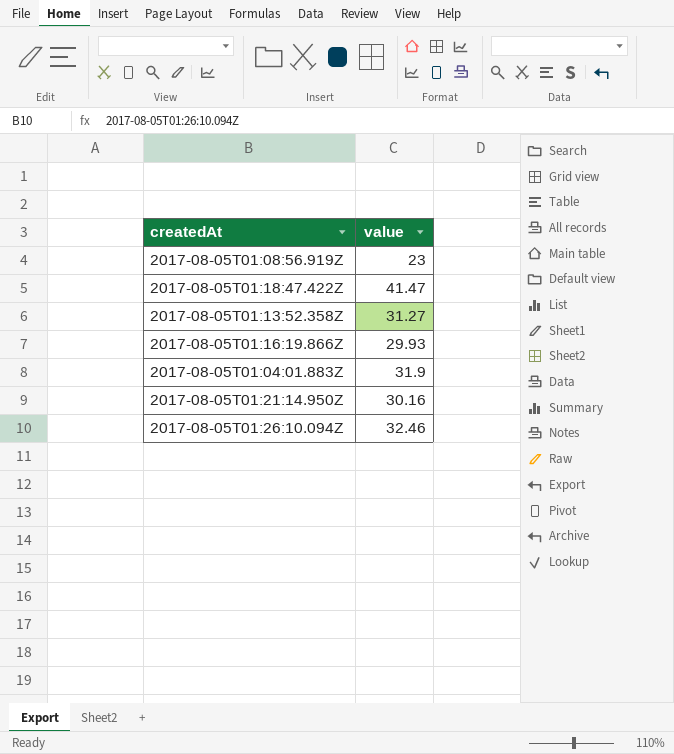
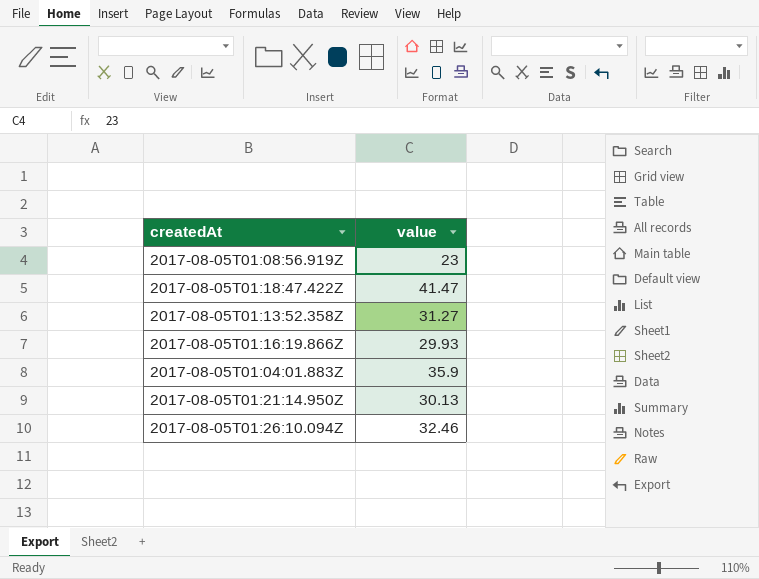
2017-08-05T01:04:01.883Z | value: 31.9 -> 35.9
2017-08-05T01:21:14.950Z | value: 30.16 -> 30.13

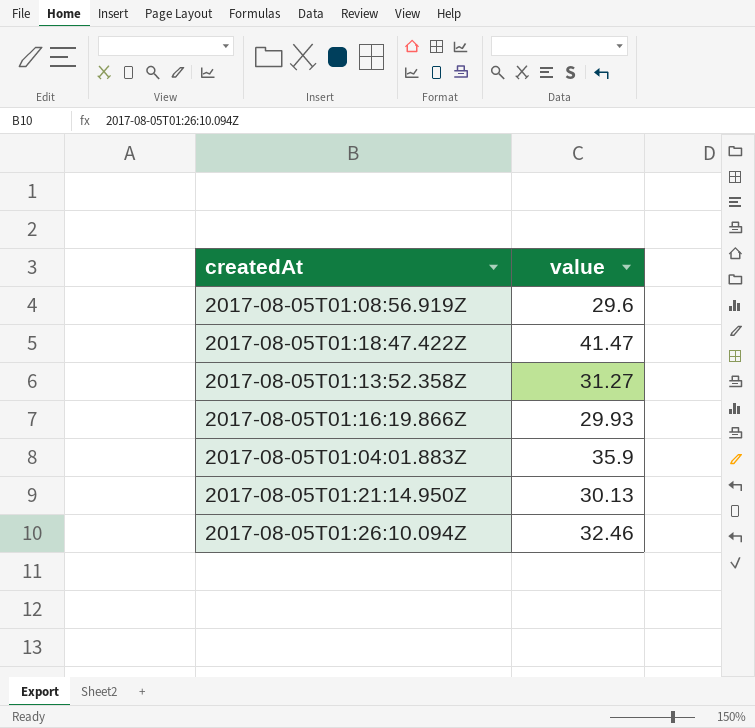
2017-08-05T01:08:56.919Z | value: 23 -> 29.6

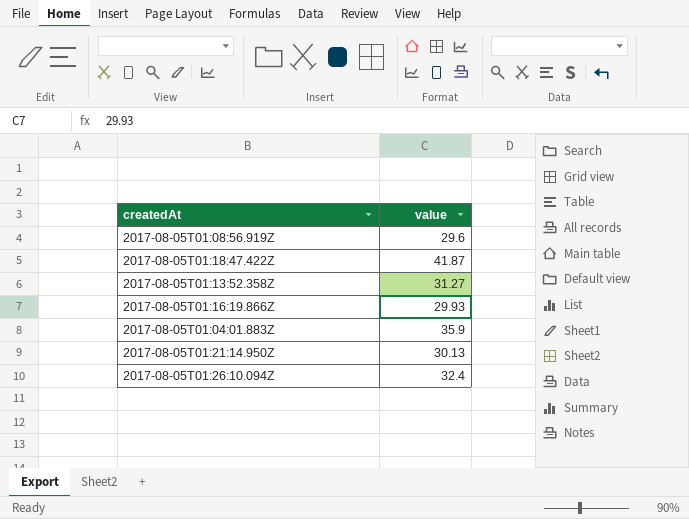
2017-08-05T01:18:47.422Z | value: 41.47 -> 41.87
2017-08-05T01:26:10.094Z | value: 32.46 -> 32.4

